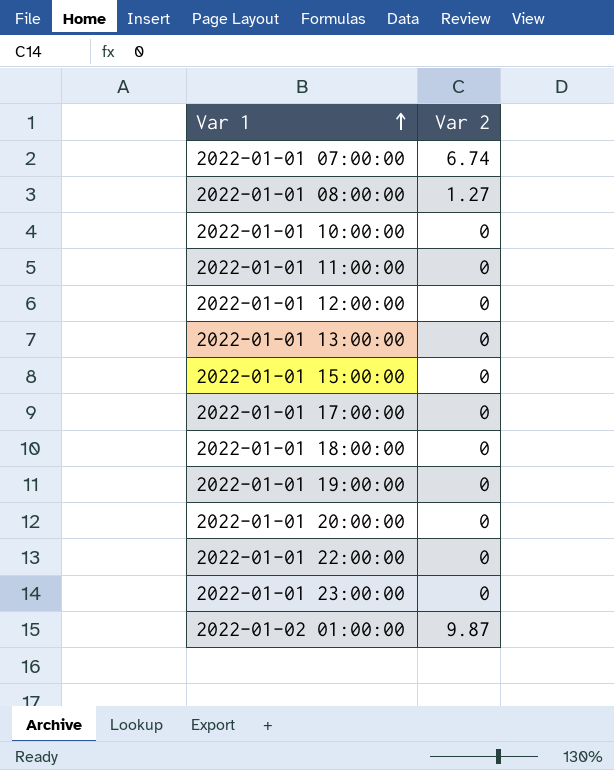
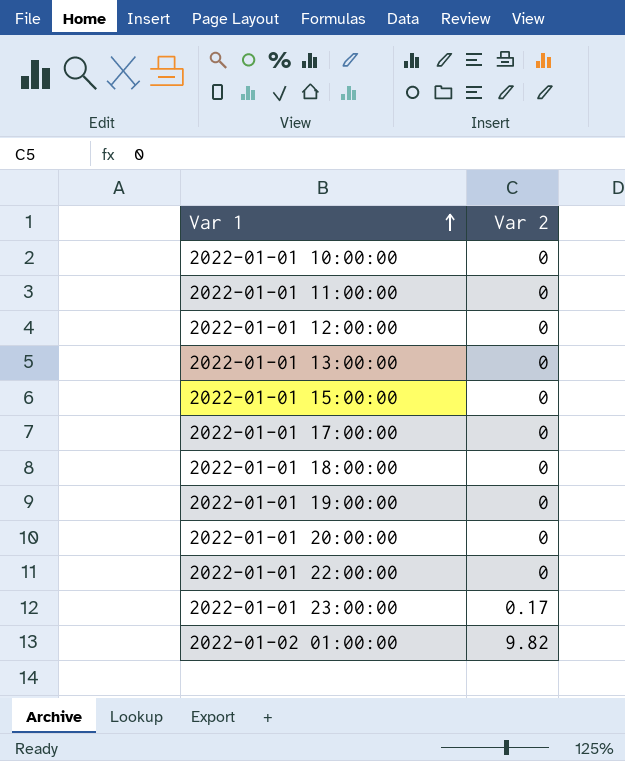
row 2022-01-01 07:00:00: 6.74 -> none
row 2022-01-01 08:00:00: 1.27 -> none
2022-01-01 23:00:00 | Var 2: 0 -> 0.17
2022-01-02 01:00:00 | Var 2: 9.87 -> 9.82

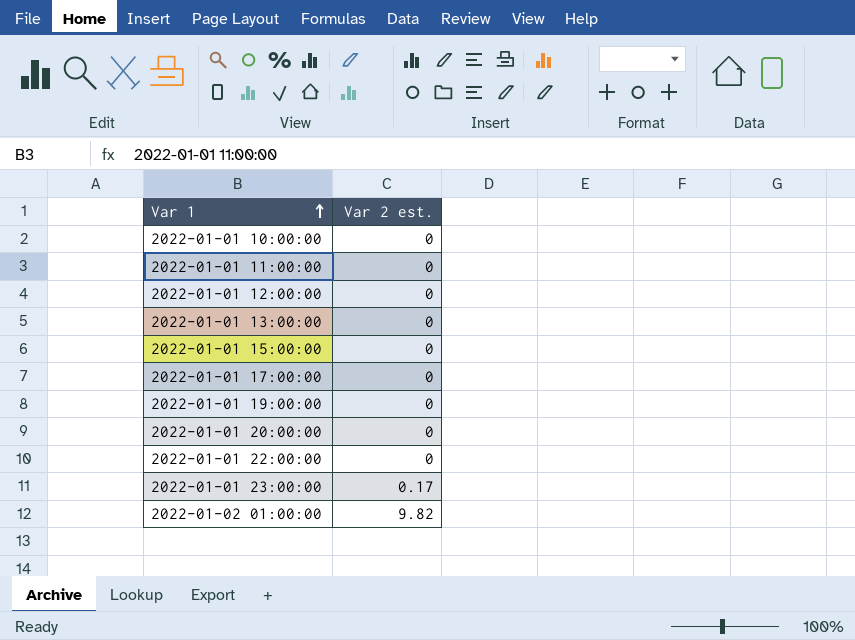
column name: Var 2 -> Var 2 est.
row 2022-01-01 18:00:00: 0 -> none

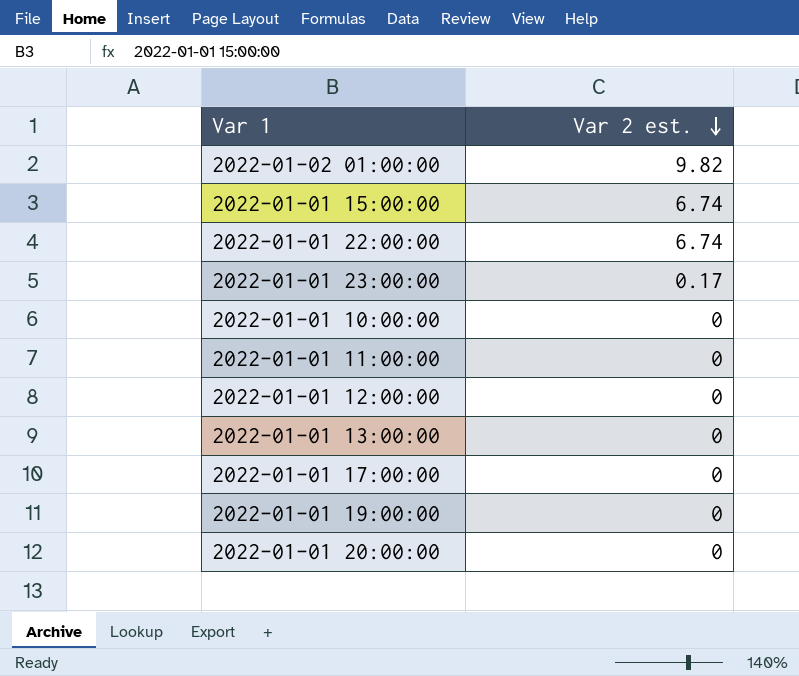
row order: Var 1 ascending -> Var 2 est. descending
2022-01-01 15:00:00 | Var 2 est.: 0 -> 6.74
2022-01-01 22:00:00 | Var 2 est.: 0 -> 6.74

